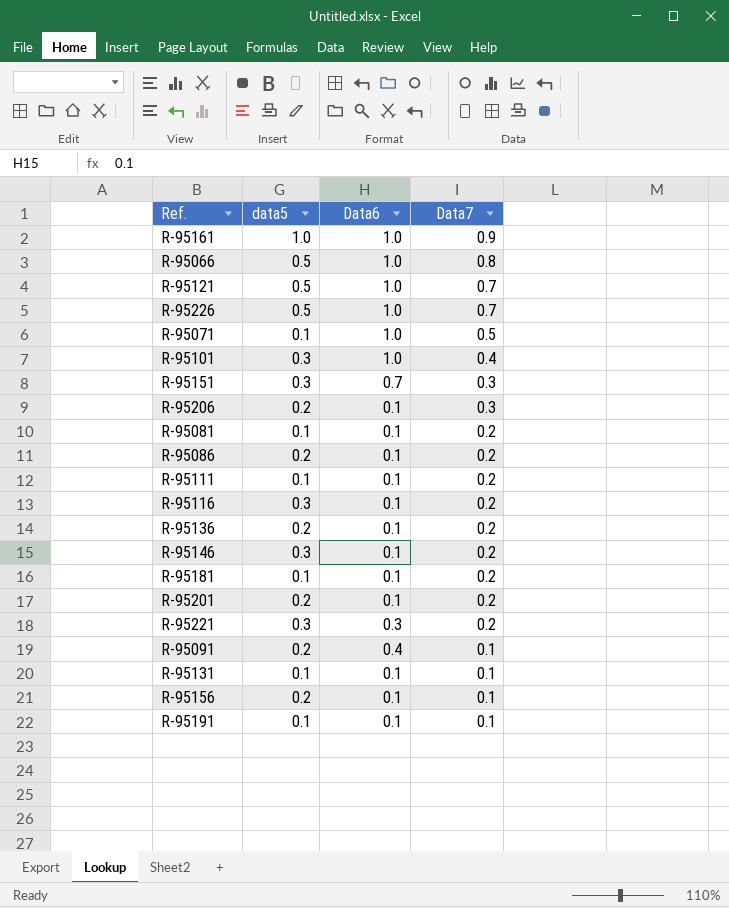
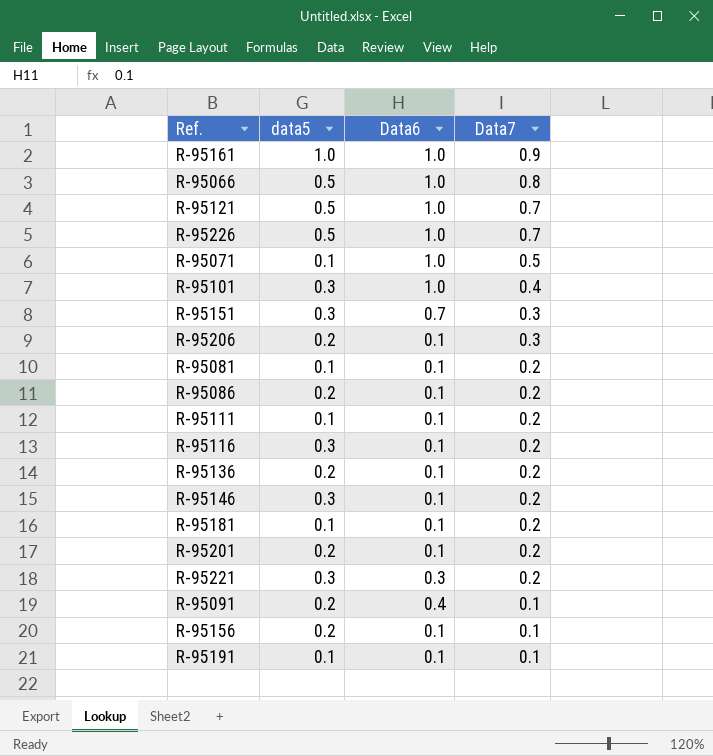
row R-95131: 0.1 | 0.1 | 0.1 -> none

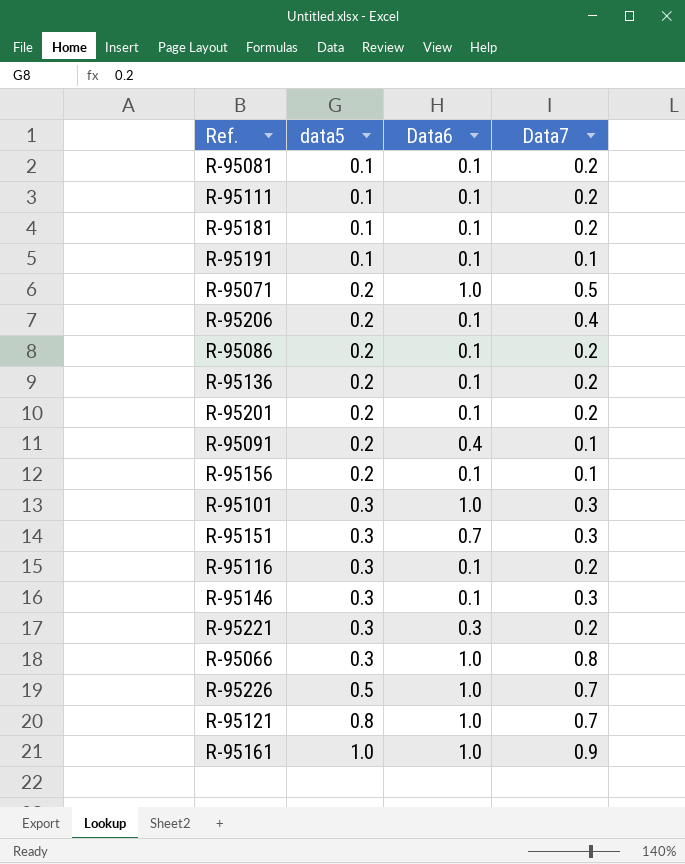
row order: Data7 descending -> data5 ascending
R-95071 | data5: 0.1 -> 0.2
R-95206 | Data7: 0.3 -> 0.4
R-95101 | Data7: 0.4 -> 0.3
R-95146 | Data7: 0.2 -> 0.3
R-95066 | data5: 0.5 -> 0.3
R-95121 | data5: 0.5 -> 0.8

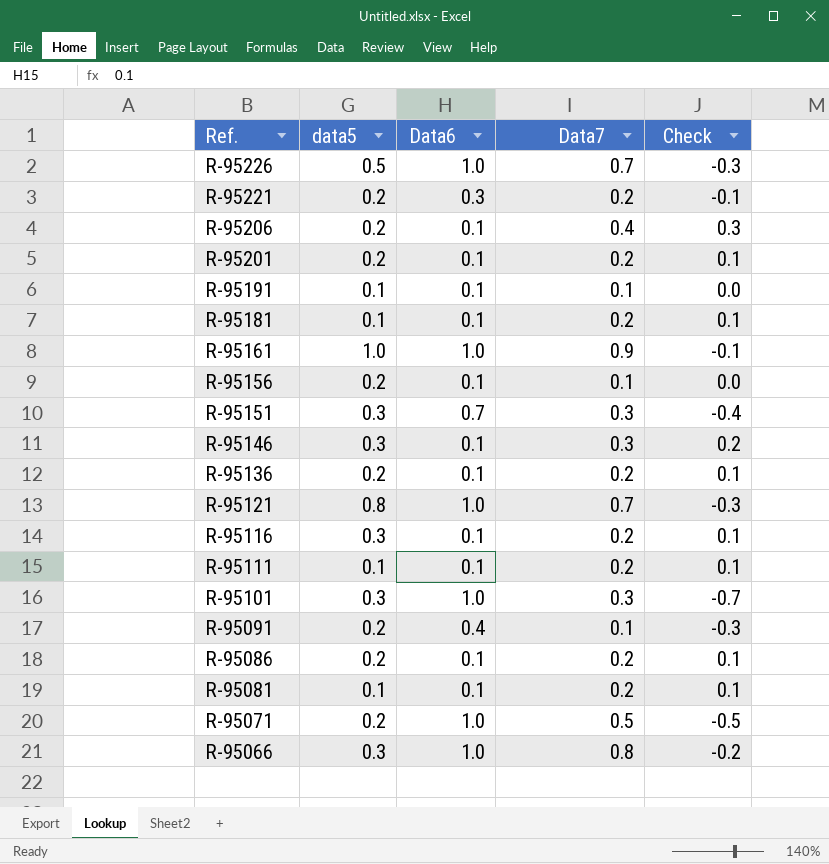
row order: data5 ascending -> Ref. descending
column Check | formula: none -> [Data7] - [Data6]
R-95221 | data5: 0.3 -> 0.2

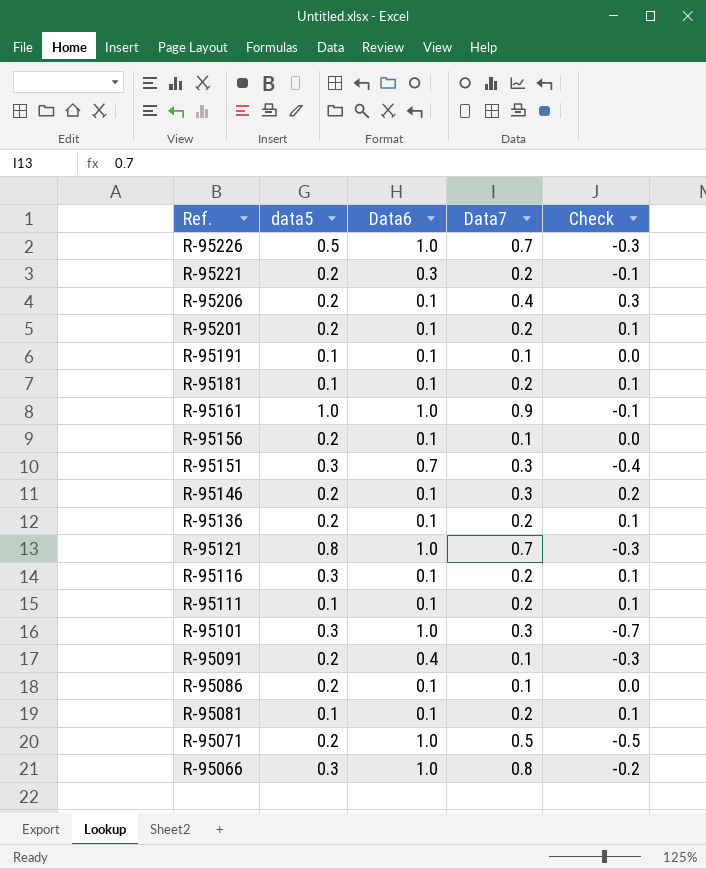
R-95146 | data5: 0.3 -> 0.2
R-95086 | Data7: 0.2 -> 0.1
R-95086 | Check: 0.1 -> 0.0

